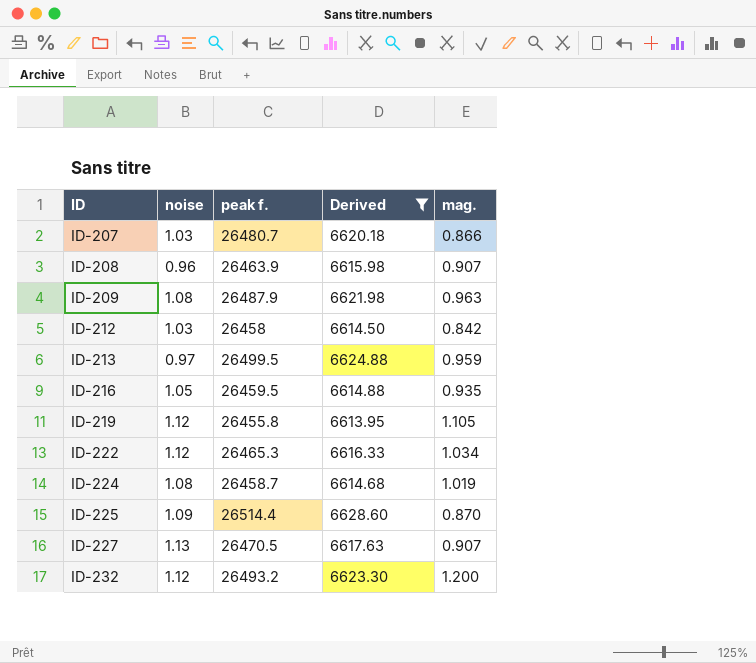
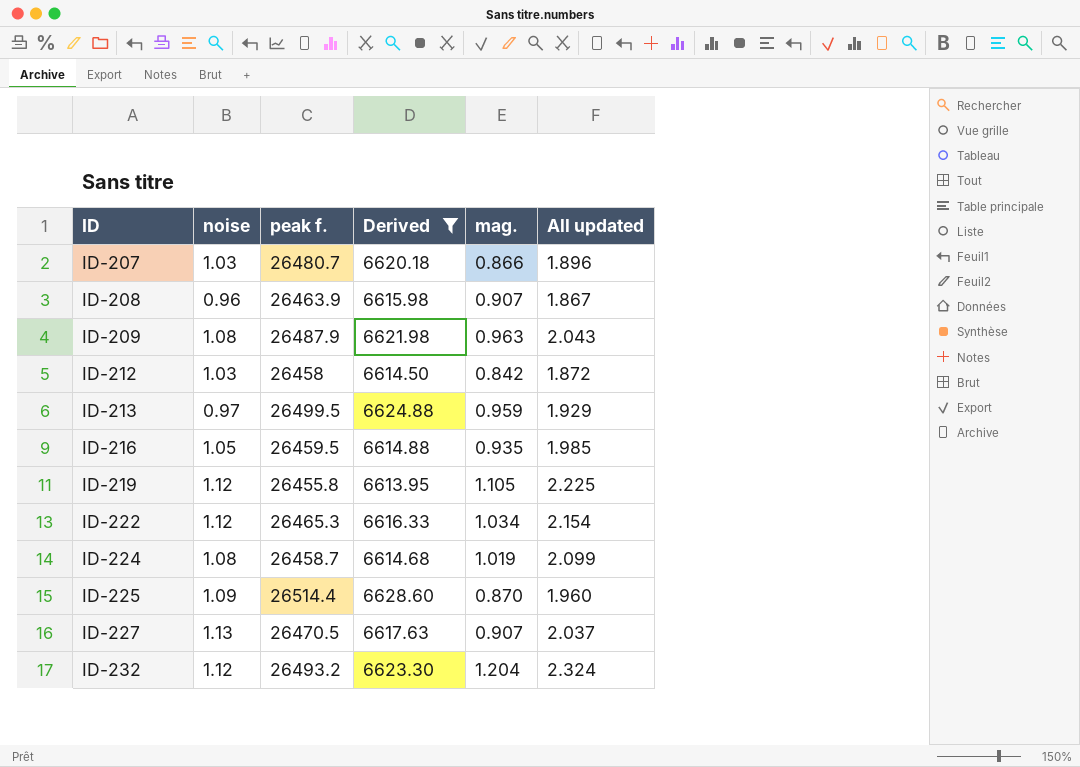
column All updated | formula: none -> [noise] + [mag.]
ID-232 | mag.: 1.200 -> 1.204

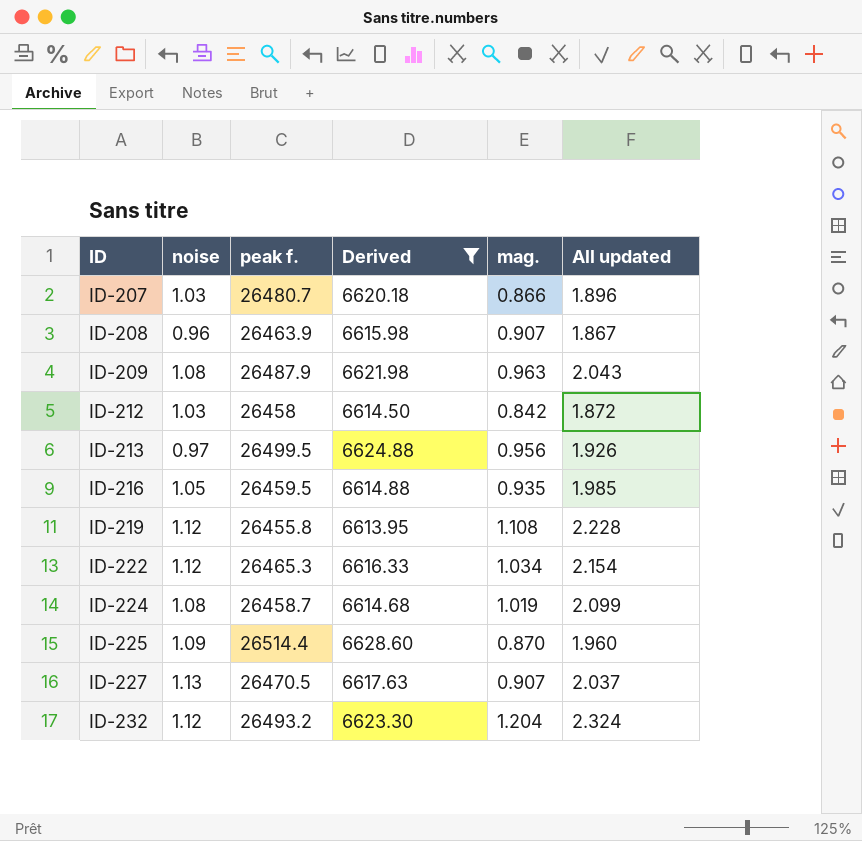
ID-213 | mag.: 0.959 -> 0.956
ID-213 | All updated: 1.929 -> 1.926
ID-219 | mag.: 1.105 -> 1.108
ID-219 | All updated: 2.225 -> 2.228

